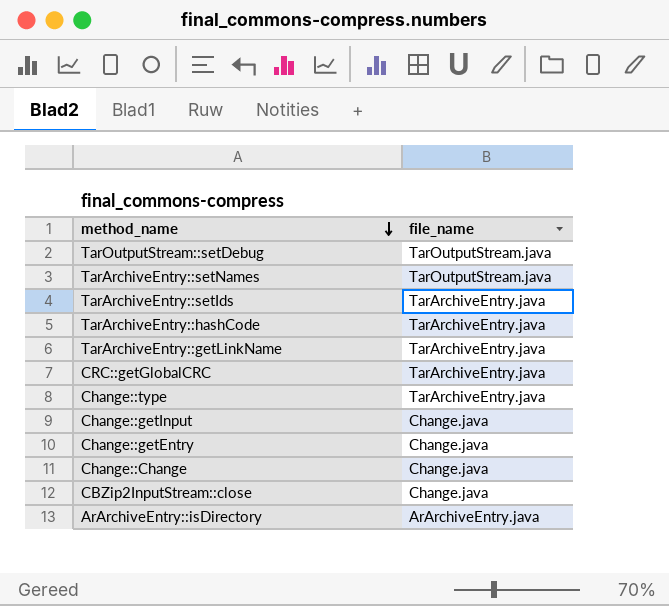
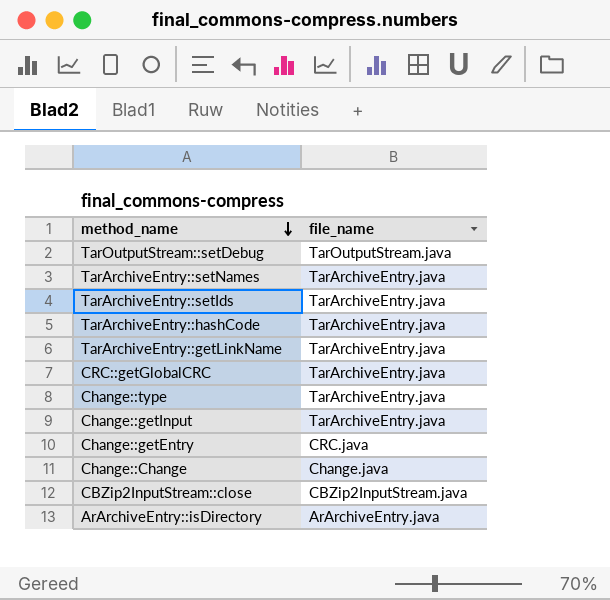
TarArchiveEntry::setNames | file_name: TarOutputStream.java -> TarArchiveEntry.java
Change::getInput | file_name: Change.java -> TarArchiveEntry.java
Change::getEntry | file_name: Change.java -> CRC.java
CBZip2InputStream::close | file_name: Change.java -> CBZip2InputStream.java

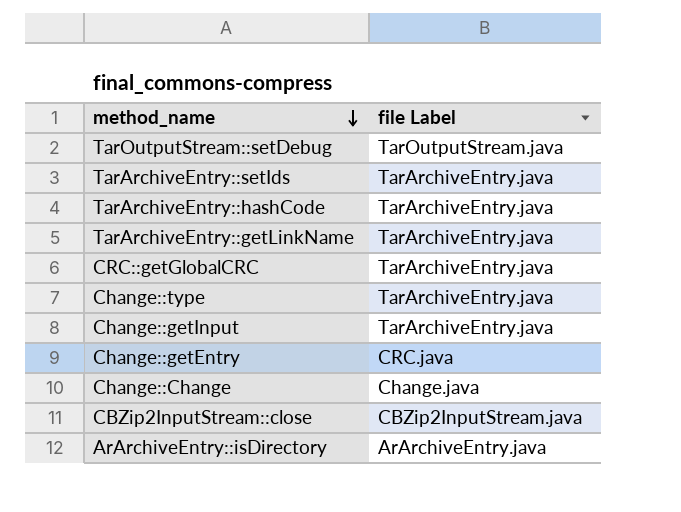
column name: file_name -> file Label
row TarArchiveEntry::setNames: TarArchiveEntry.java -> none

